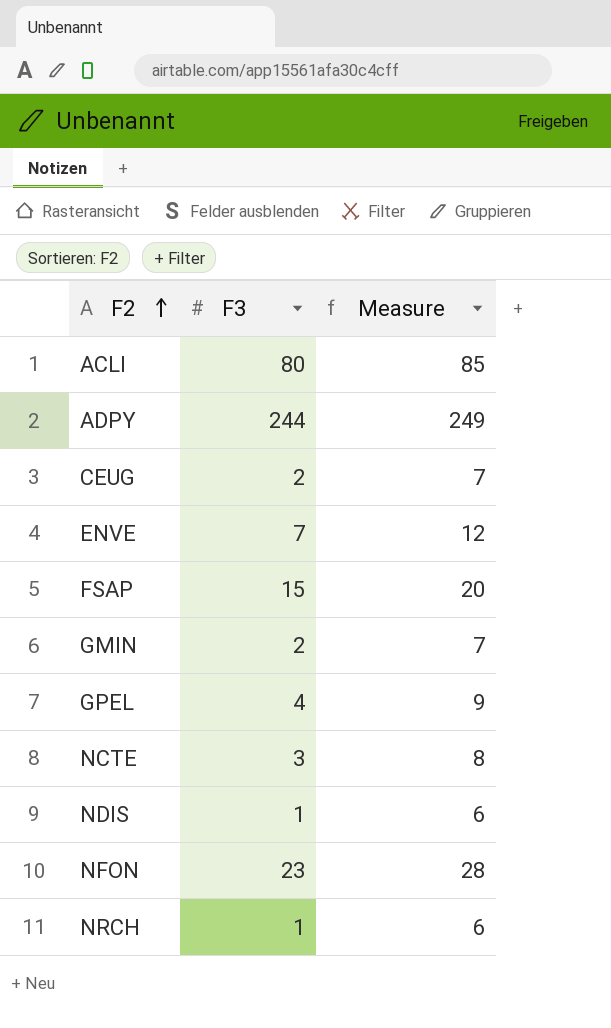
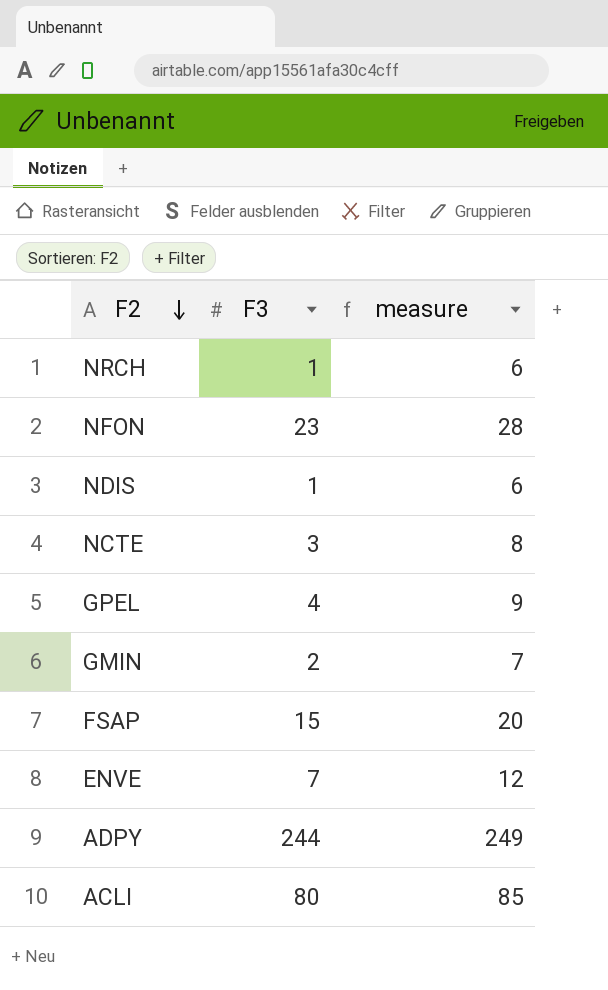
row order: F2 ascending -> F2 descending
column name: Measure -> measure
row CEUG: 2 | 7 -> none

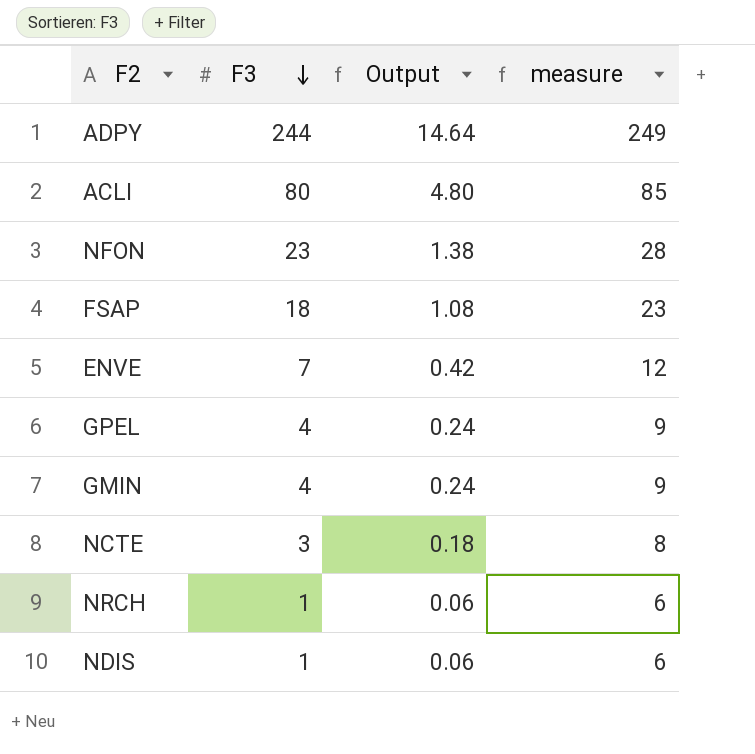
row order: F2 descending -> F3 descending
column Output | formula: none -> [F3] * 0.06
FSAP | F3: 15 -> 18
FSAP | measure: 20 -> 23
GMIN | F3: 2 -> 4
GMIN | measure: 7 -> 9

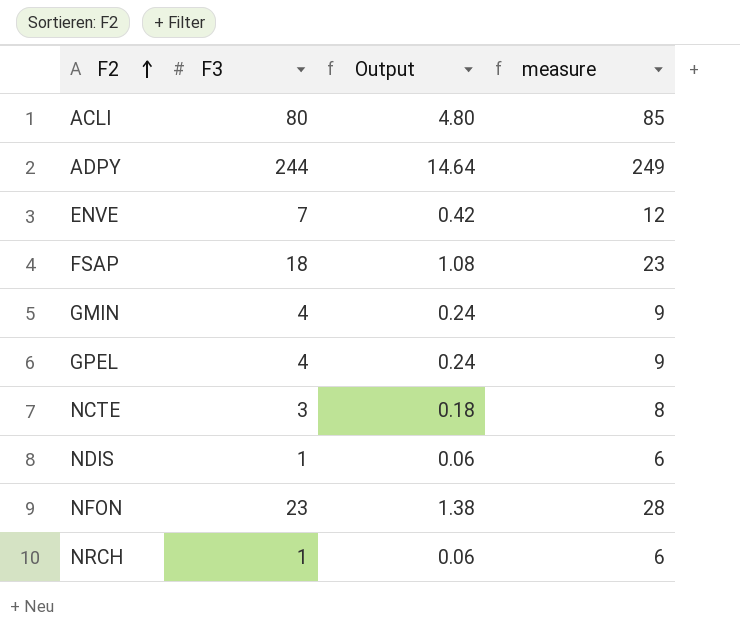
row order: F3 descending -> F2 ascending

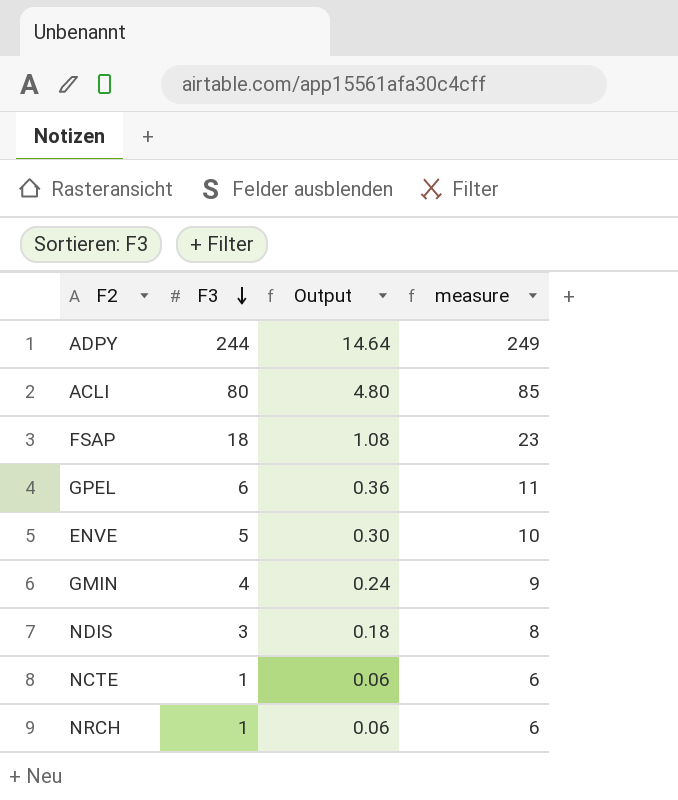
row order: F2 ascending -> F3 descending
row NFON: 23 | 1.38 | 28 -> none
GPEL | F3: 4 -> 6
GPEL | Output: 0.24 -> 0.36
GPEL | measure: 9 -> 11
ENVE | F3: 7 -> 5
ENVE | Output: 0.42 -> 0.30
ENVE | measure: 12 -> 10
NDIS | F3: 1 -> 3
NDIS | Output: 0.06 -> 0.18
NDIS | measure: 6 -> 8
NCTE | F3: 3 -> 1
NCTE | Output: 0.18 -> 0.06
NCTE | measure: 8 -> 6

